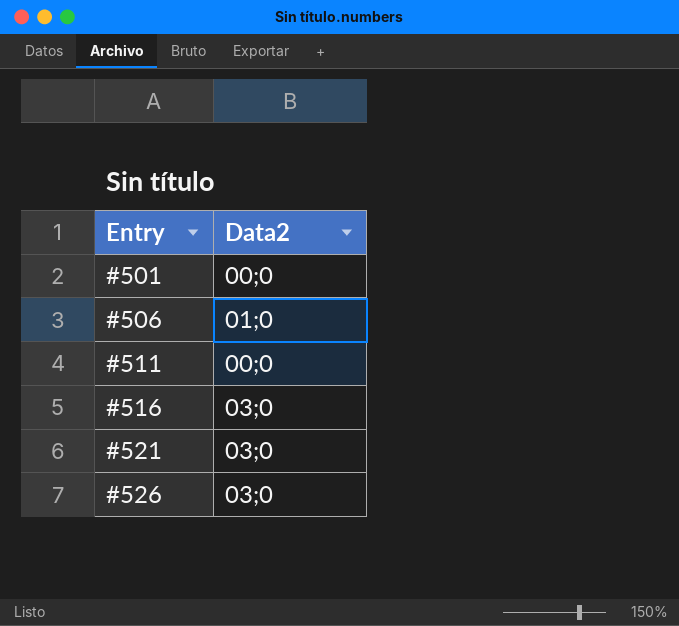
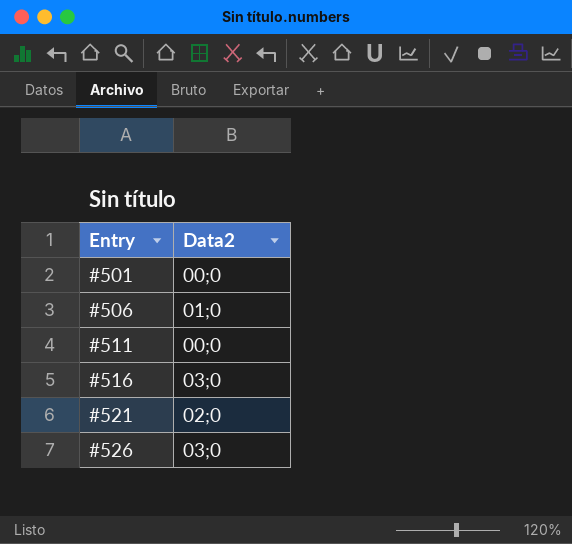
#521 | Data2: 03;0 -> 02;0

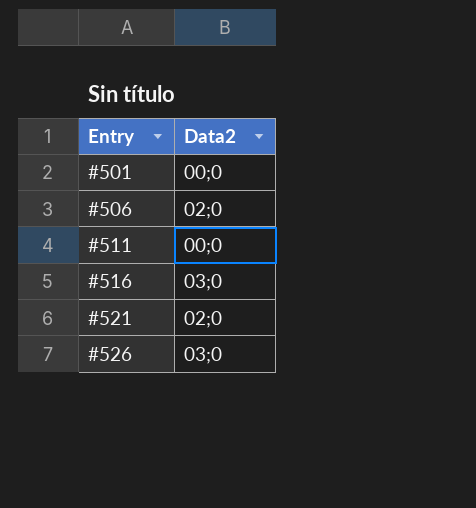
#506 | Data2: 01;0 -> 02;0

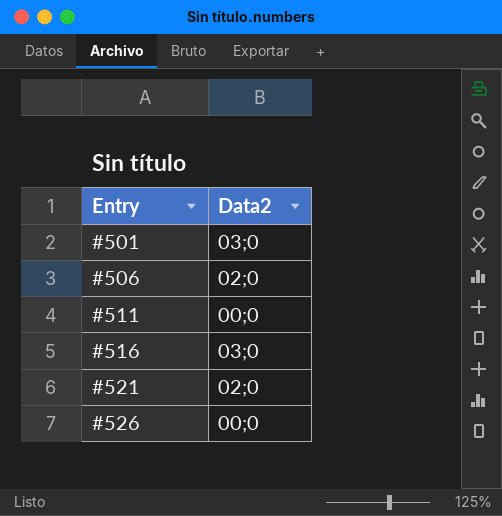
#501 | Data2: 00;0 -> 03;0
#526 | Data2: 03;0 -> 00;0

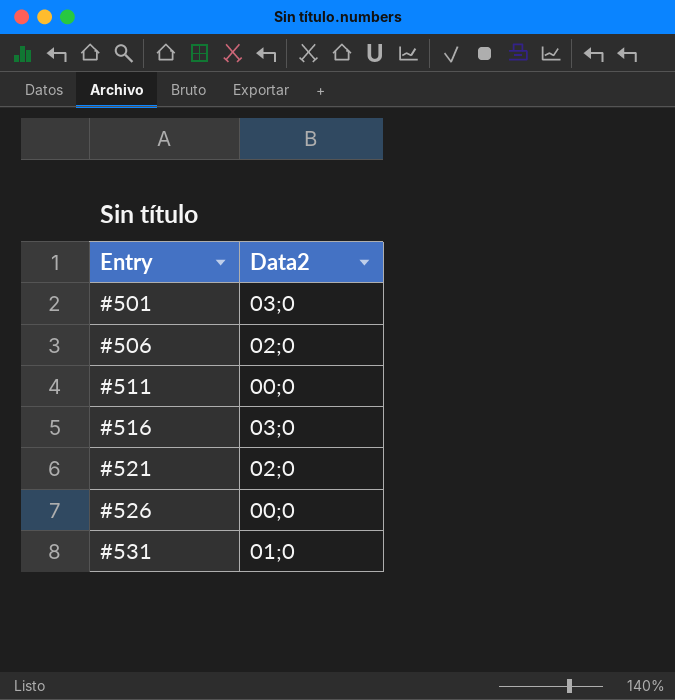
row #531: none -> 01;0

